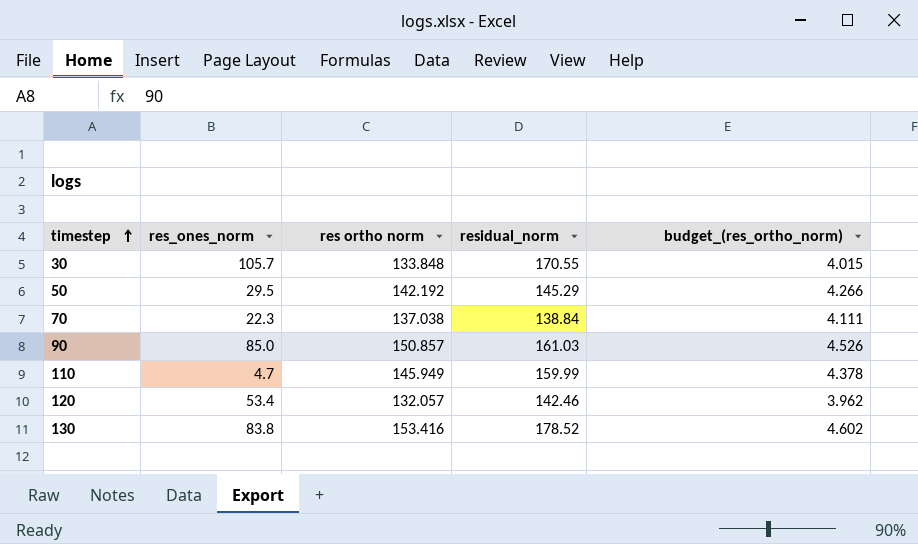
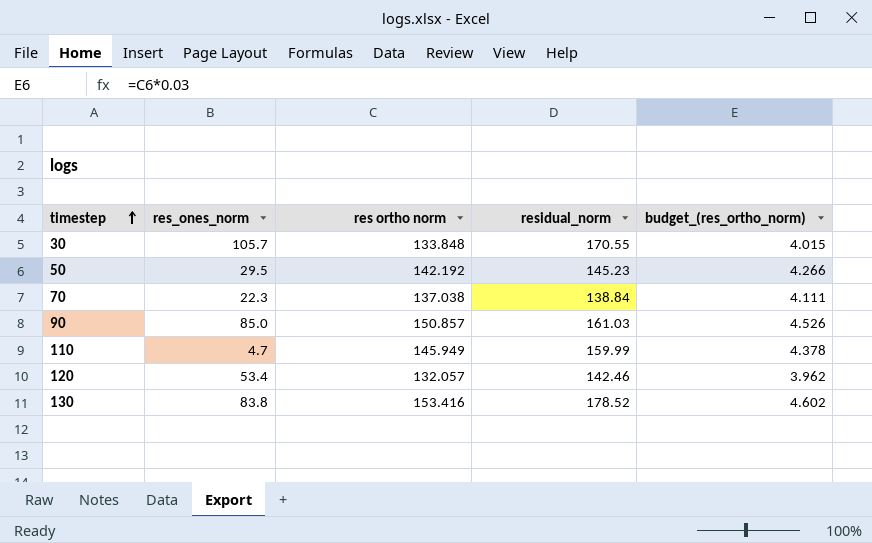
50 | residual_norm: 145.29 -> 145.23

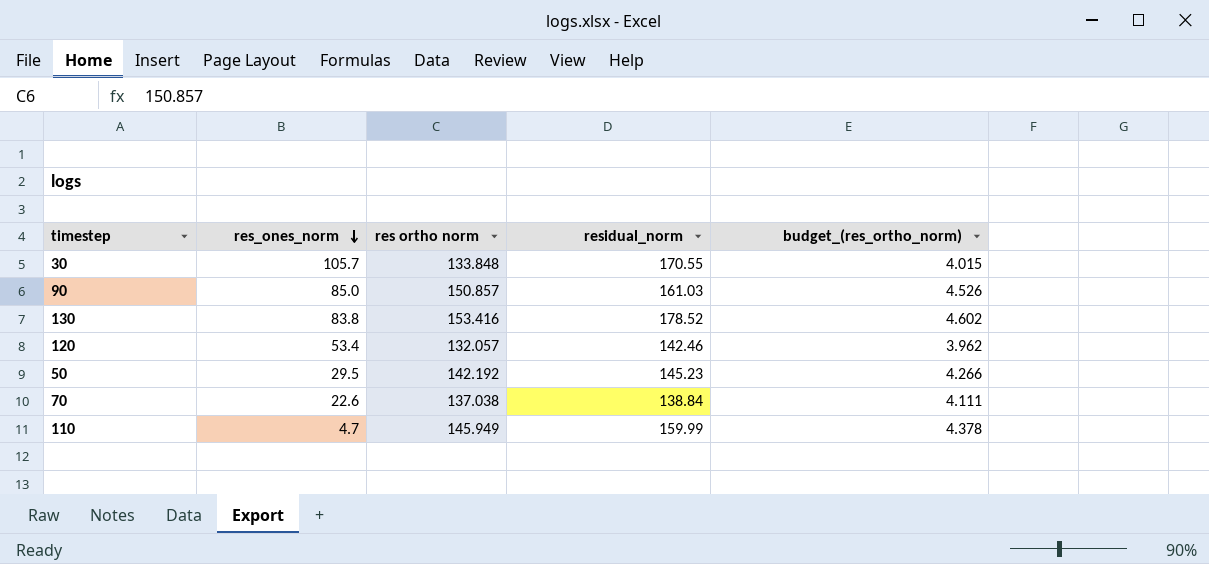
row order: timestep ascending -> res_ones_norm descending
70 | res_ones_norm: 22.3 -> 22.6

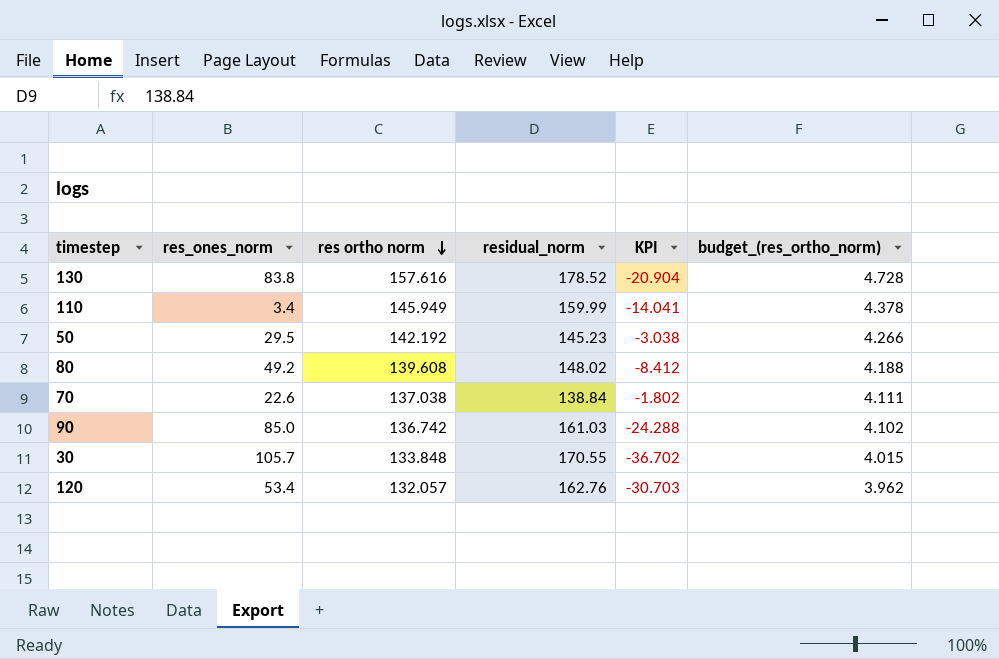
row order: res_ones_norm descending -> res ortho norm descending
column KPI | formula: none -> [res ortho norm] - [residual_norm]
130 | res ortho norm: 153.416 -> 157.616
130 | budget_(res_ortho_norm): 4.602 -> 4.728
110 | res_ones_norm: 4.7 -> 3.4
row 80: none -> 49.2 | 139.608 | 148.02 | -8.412 | 4.188
90 | res ortho norm: 150.857 -> 136.742
90 | budget_(res_ortho_norm): 4.526 -> 4.102
120 | residual_norm: 142.46 -> 162.76

